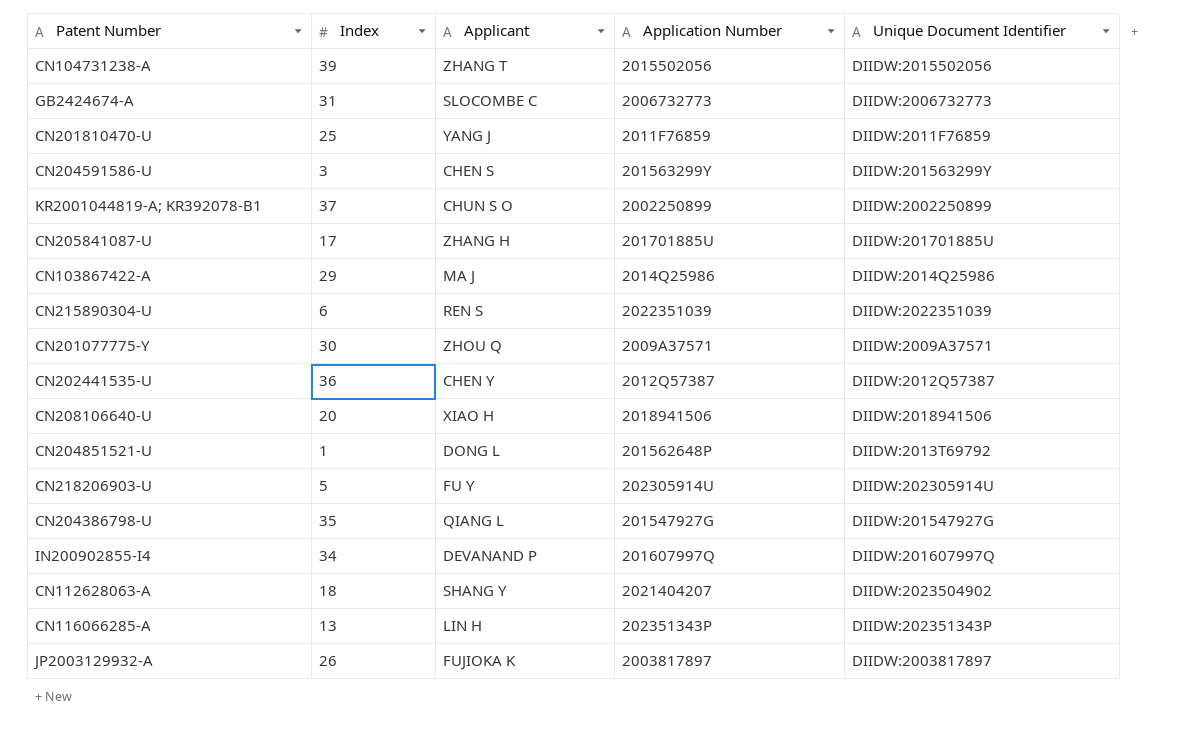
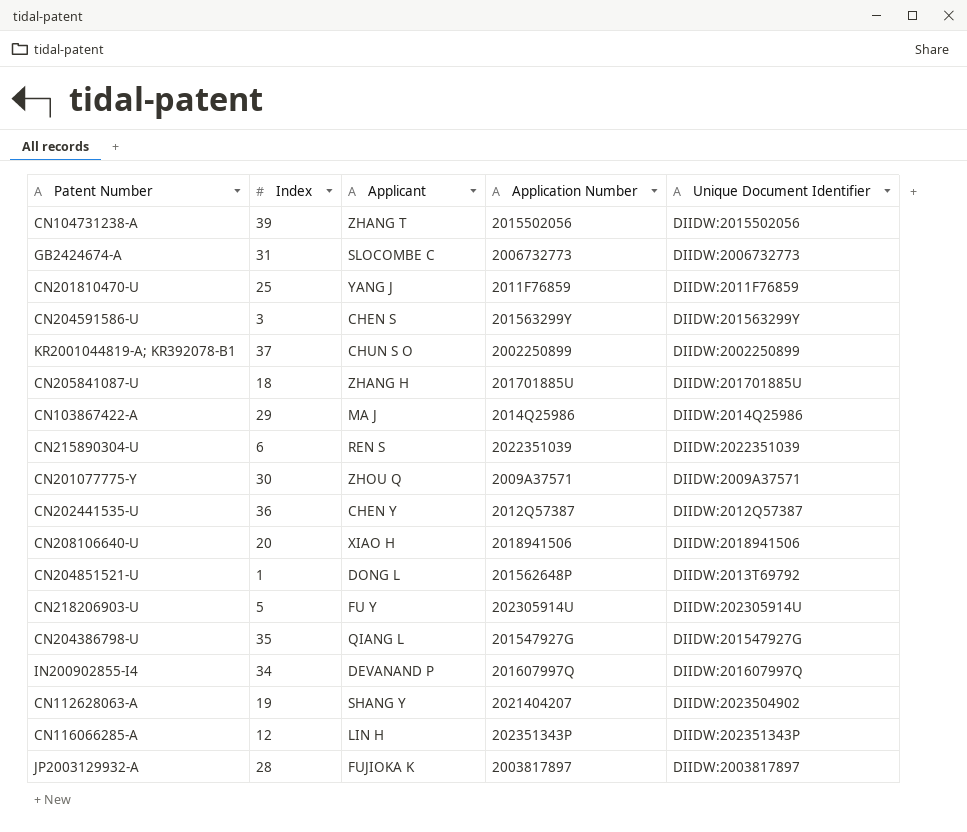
CN205841087-U | Index: 17 -> 18
CN112628063-A | Index: 18 -> 19
CN116066285-A | Index: 13 -> 12
JP2003129932-A | Index: 26 -> 28

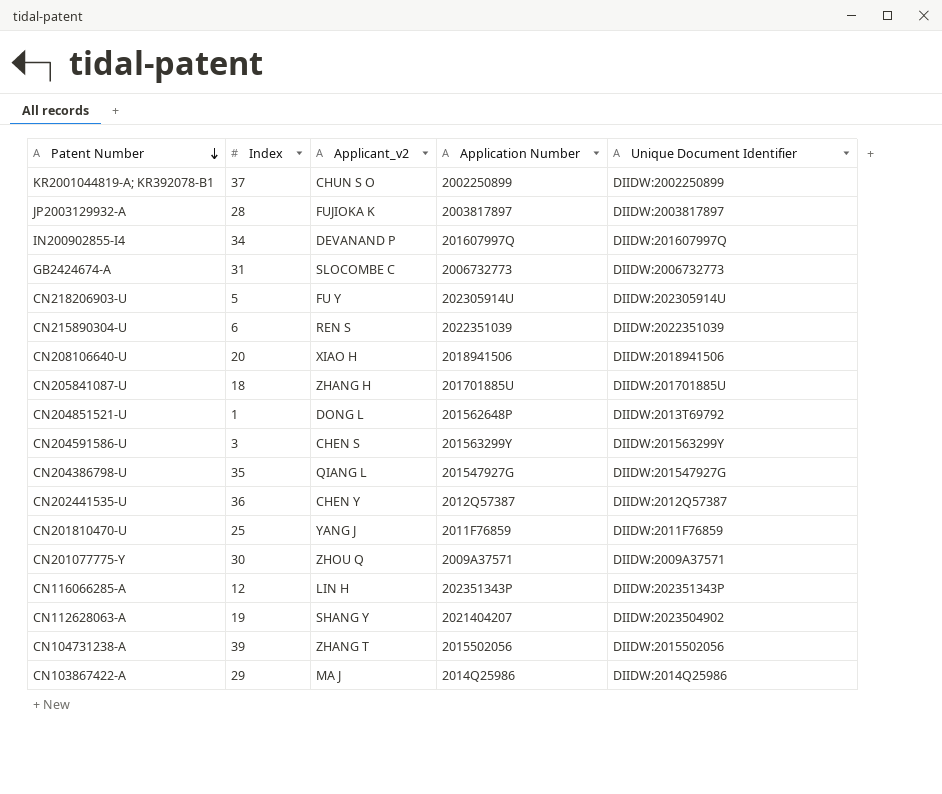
row order: none -> Patent Number descending
column name: Applicant -> Applicant_v2

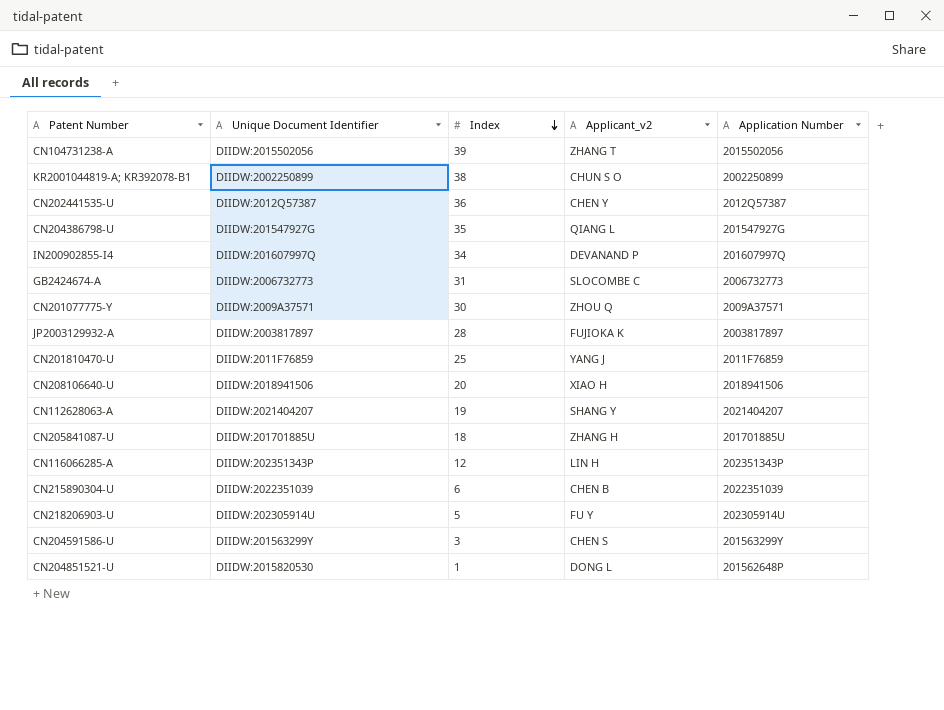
row order: Patent Number descending -> Index descending
column Unique Document Identifier | position: 5 -> 2
row CN103867422-A: 29 | MA J | 2014Q25986 | DIIDW:2014Q25986 -> none
KR2001044819-A; KR392078-B1 | Index: 37 -> 38
CN112628063-A | Unique Document Identifier: DIIDW:2023504902 -> DIIDW:2021404207
CN215890304-U | Applicant_v2: REN S -> CHEN B
CN204851521-U | Unique Document Identifier: DIIDW:2013T69792 -> DIIDW:2015820530

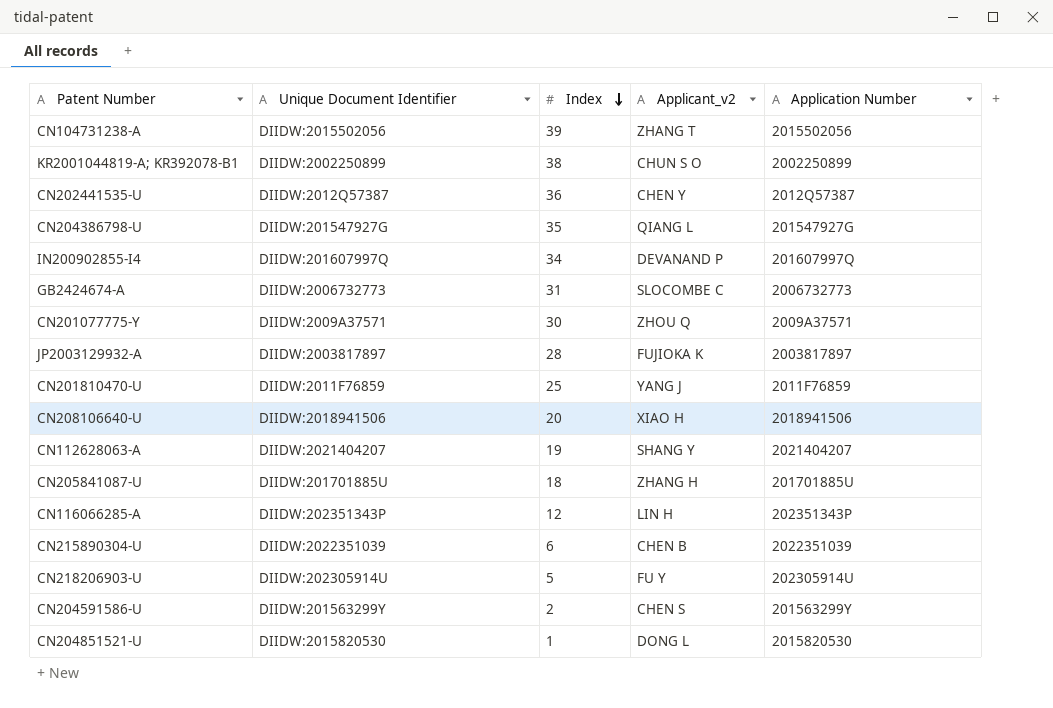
CN204591586-U | Index: 3 -> 2
CN204851521-U | Application Number: 201562648P -> 2015820530

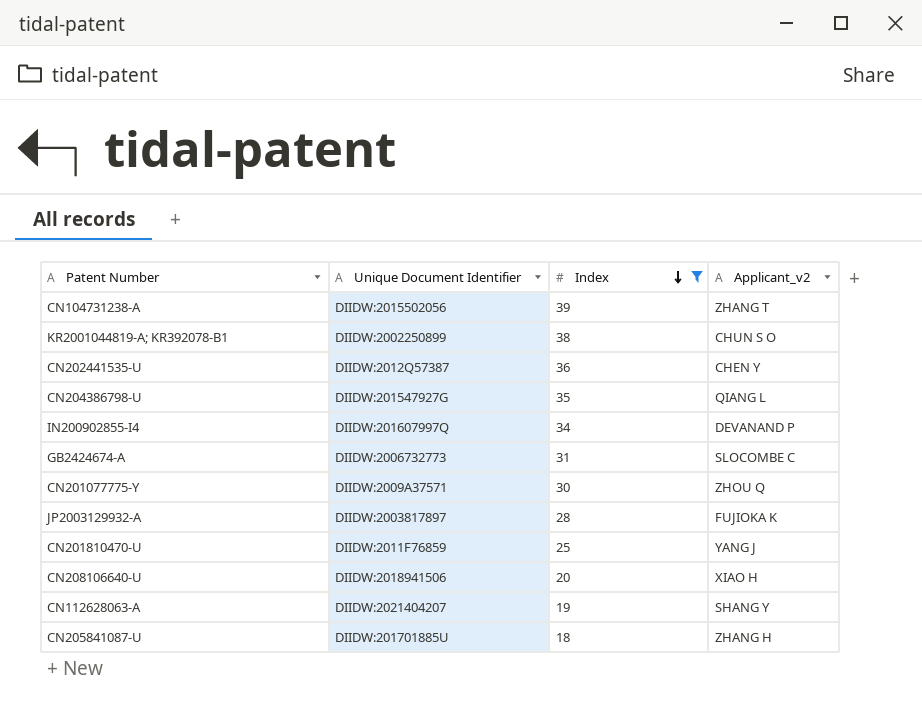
filter: none -> Index >= 18
column Application Number | position: 5 -> none

